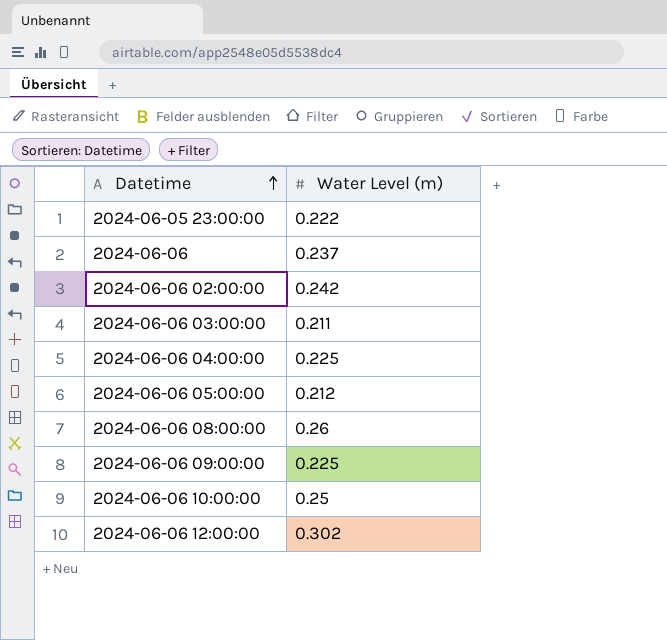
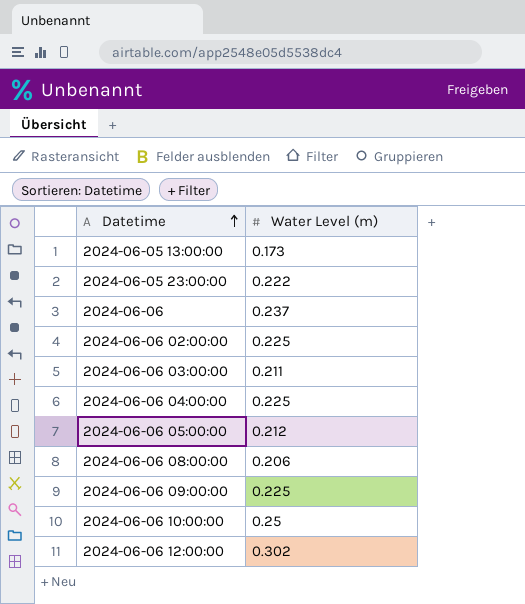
row 2024-06-05 13:00:00: none -> 0.173
2024-06-06 02:00:00 | Water Level (m): 0.242 -> 0.225
2024-06-06 08:00:00 | Water Level (m): 0.26 -> 0.206

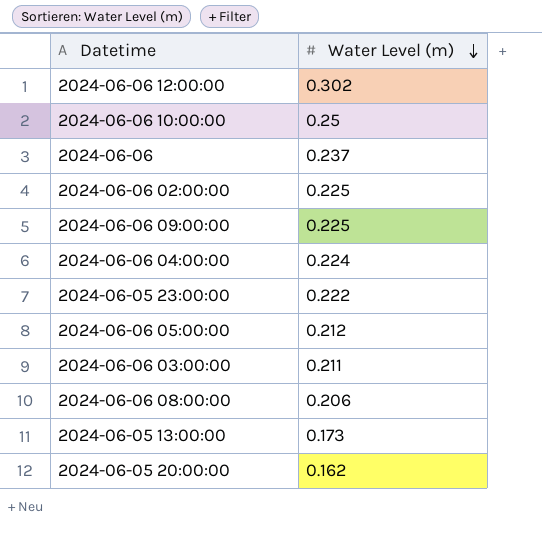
row order: Datetime ascending -> Water Level (m) descending
2024-06-06 04:00:00 | Water Level (m): 0.225 -> 0.224
row 2024-06-05 20:00:00: none -> 0.162

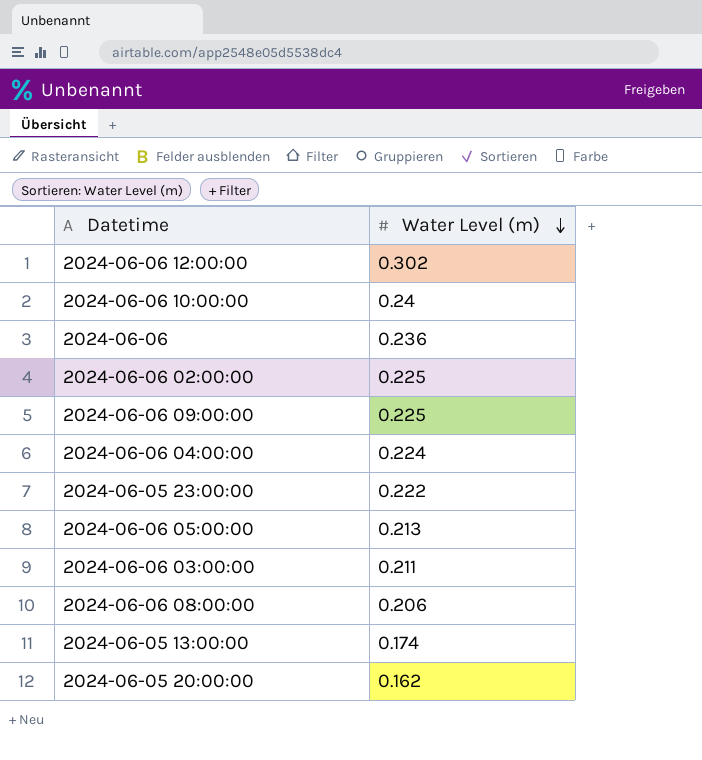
2024-06-06 10:00:00 | Water Level (m): 0.25 -> 0.24
2024-06-06 | Water Level (m): 0.237 -> 0.236
2024-06-06 05:00:00 | Water Level (m): 0.212 -> 0.213
2024-06-05 13:00:00 | Water Level (m): 0.173 -> 0.174

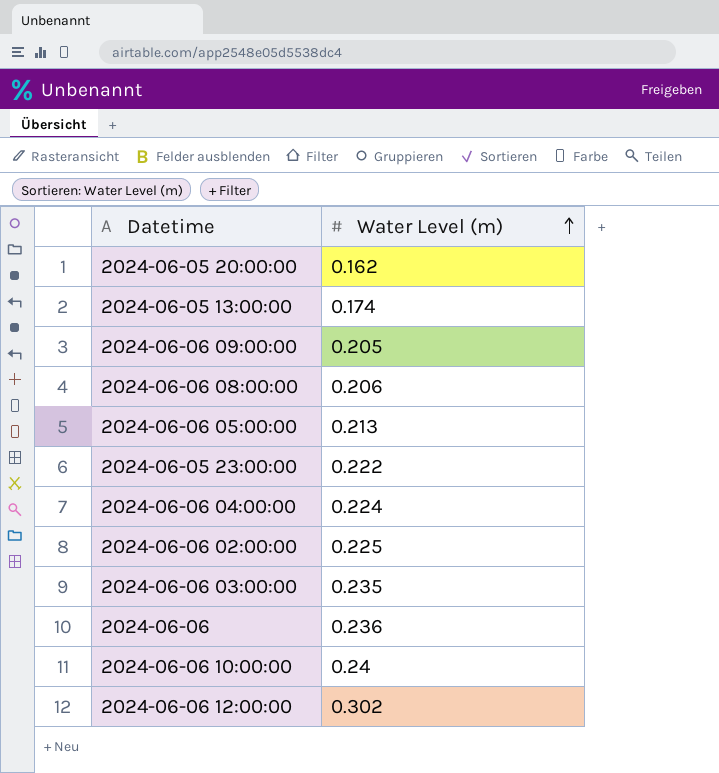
row order: Water Level (m) descending -> Water Level (m) ascending
2024-06-06 09:00:00 | Water Level (m): 0.225 -> 0.205
2024-06-06 03:00:00 | Water Level (m): 0.211 -> 0.235

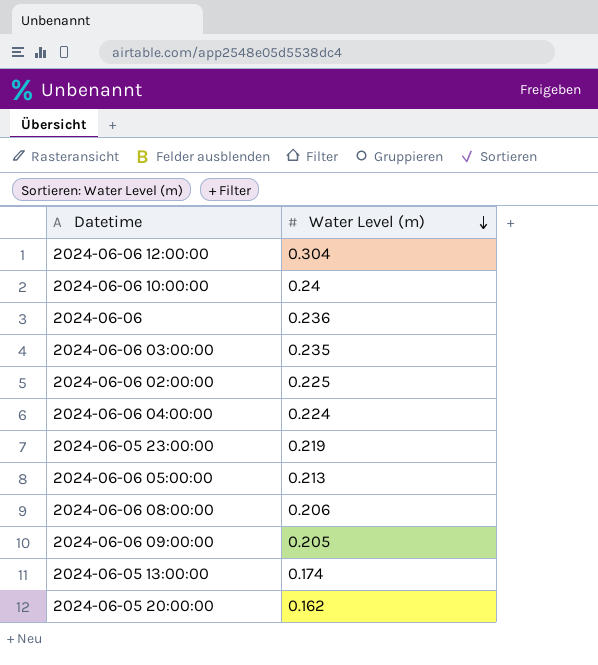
row order: Water Level (m) ascending -> Water Level (m) descending
2024-06-06 12:00:00 | Water Level (m): 0.302 -> 0.304
2024-06-05 23:00:00 | Water Level (m): 0.222 -> 0.219

